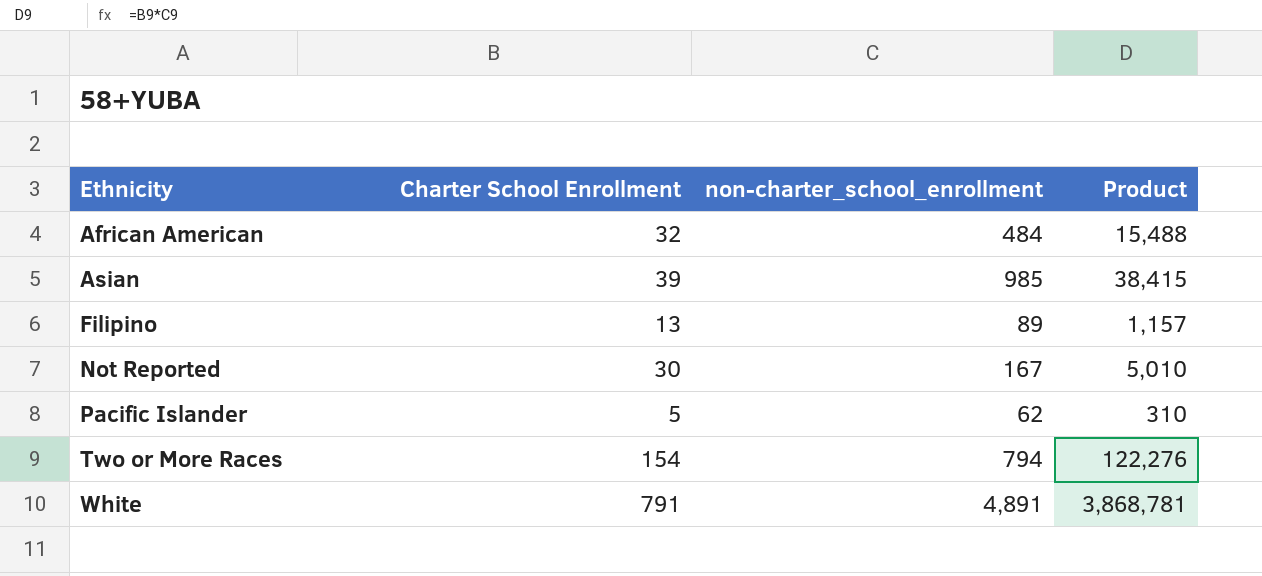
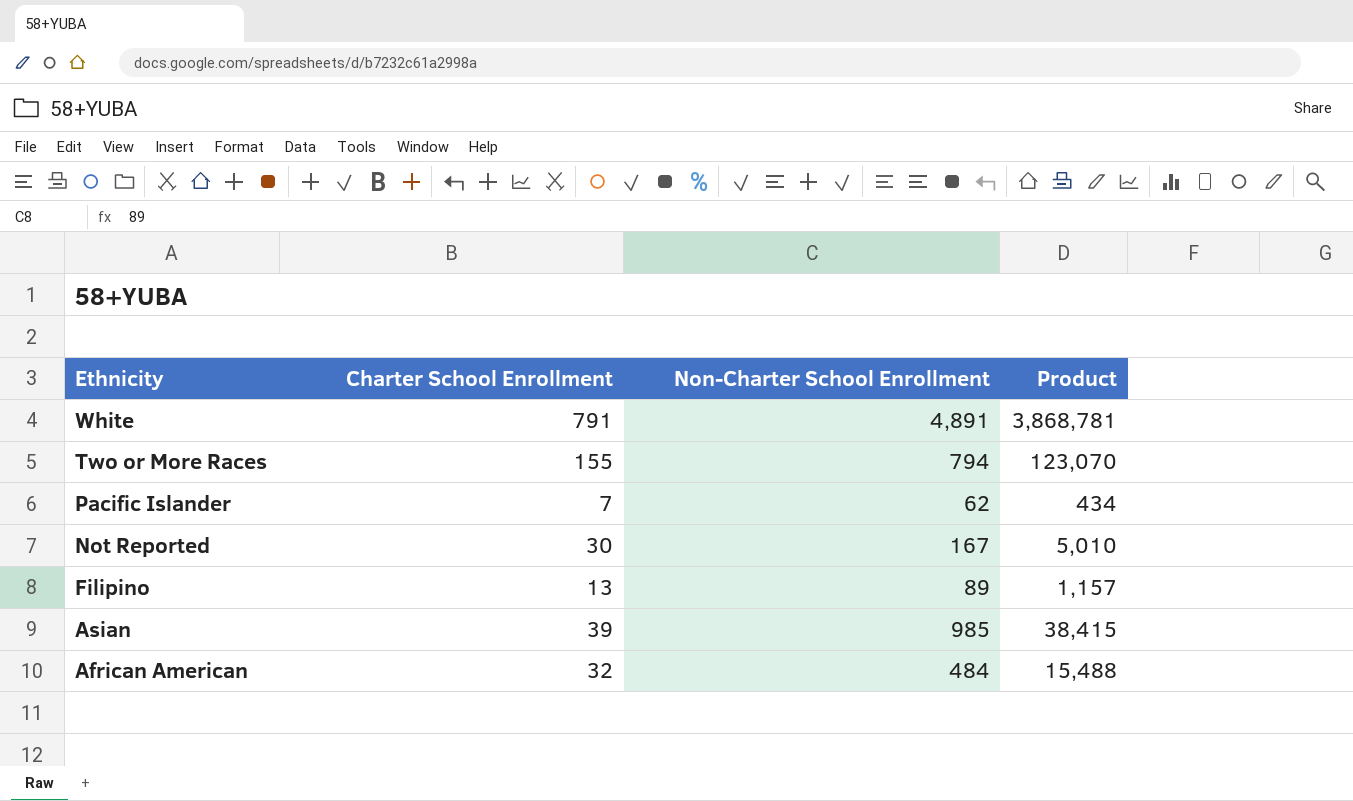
row order: Ethnicity ascending -> Ethnicity descending
column name: non-charter_school_enrollment -> Non-Charter School Enrollment
Two or More Races | Charter School Enrollment: 154 -> 155
Two or More Races | Product: 122,276 -> 123,070
Pacific Islander | Charter School Enrollment: 5 -> 7
Pacific Islander | Product: 310 -> 434

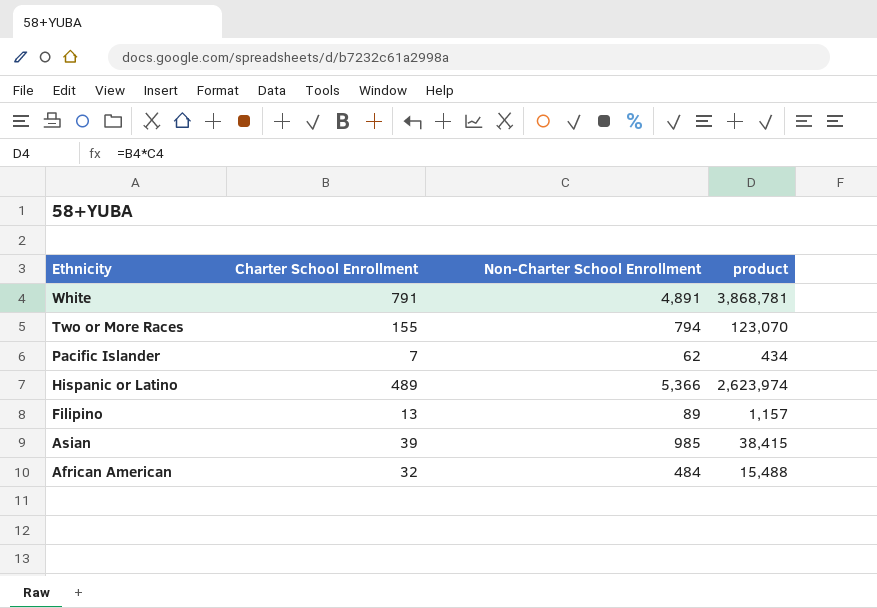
column name: Product -> product
row Not Reported: 30 | 167 | 5,010 -> none
row Hispanic or Latino: none -> 489 | 5,366 | 2,623,974

